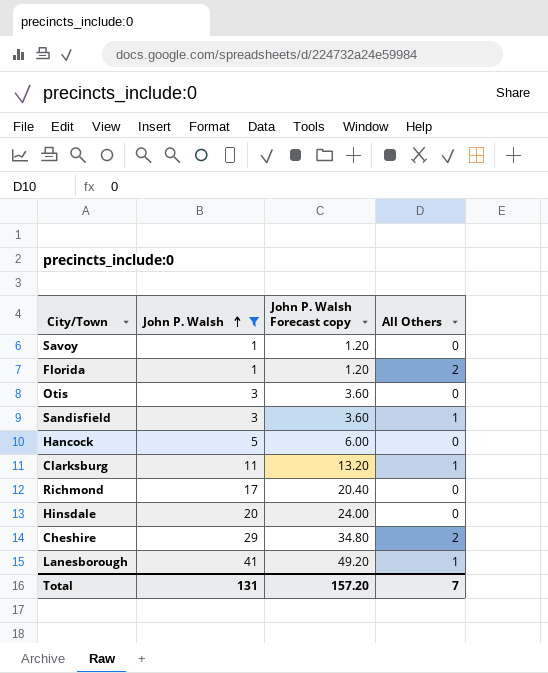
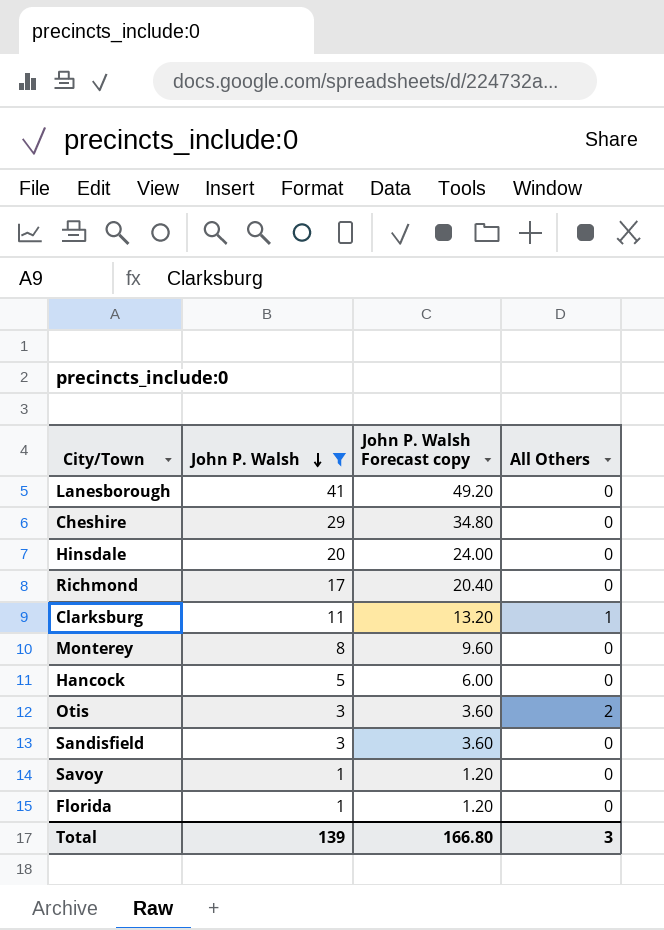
row order: John P. Walsh ascending -> John P. Walsh descending
Lanesborough | All Others: 1 -> 0
Cheshire | All Others: 2 -> 0
row Monterey: none -> 8 | 9.60 | 0
Otis | All Others: 0 -> 2
Sandisfield | All Others: 1 -> 0
Florida | All Others: 2 -> 0
Total | John P. Walsh: 131 -> 139
Total | John P. Walsh Forecast copy: 157.20 -> 166.80
Total | All Others: 7 -> 3

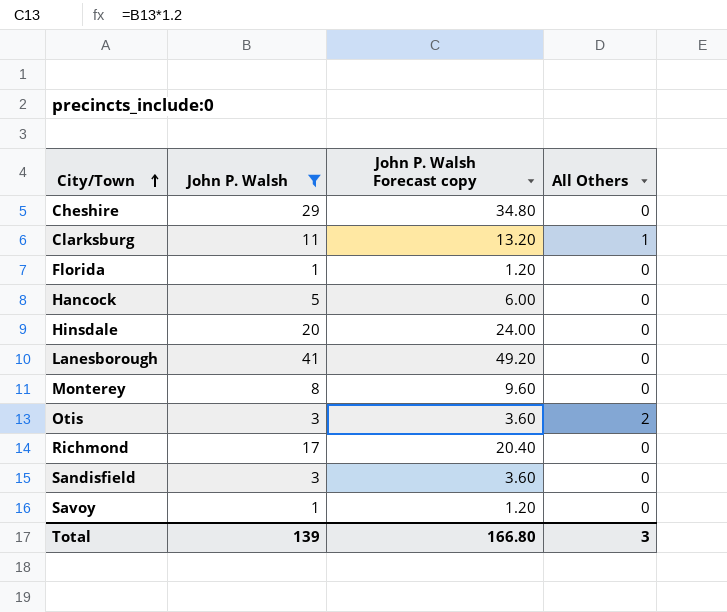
row order: John P. Walsh descending -> City/Town ascending

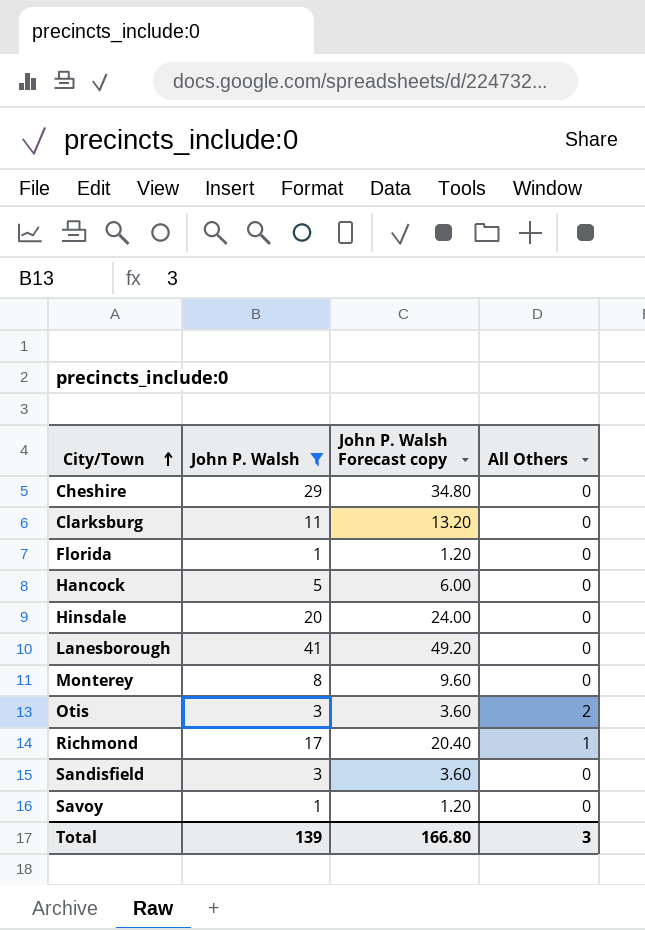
Clarksburg | All Others: 1 -> 0
Richmond | All Others: 0 -> 1

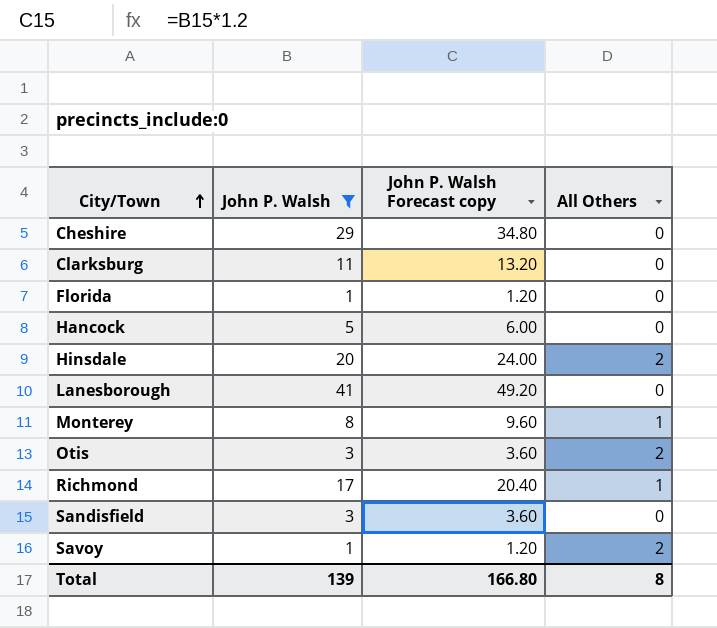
Hinsdale | All Others: 0 -> 2
Monterey | All Others: 0 -> 1
Savoy | All Others: 0 -> 2
Total | All Others: 3 -> 8

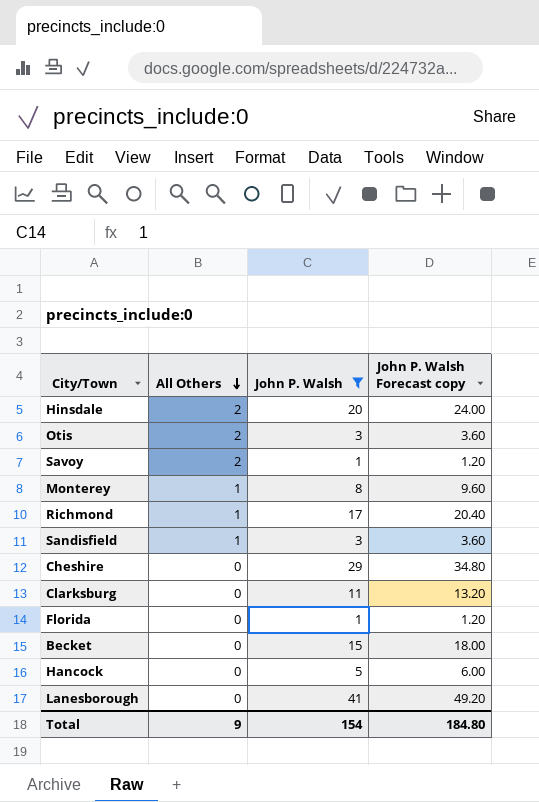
row order: City/Town ascending -> All Others descending
column All Others | position: 4 -> 2
Sandisfield | All Others: 0 -> 1
row Becket: none -> 0 | 15 | 18.00
Total | All Others: 8 -> 9
Total | John P. Walsh: 139 -> 154
Total | John P. Walsh Forecast copy: 166.80 -> 184.80

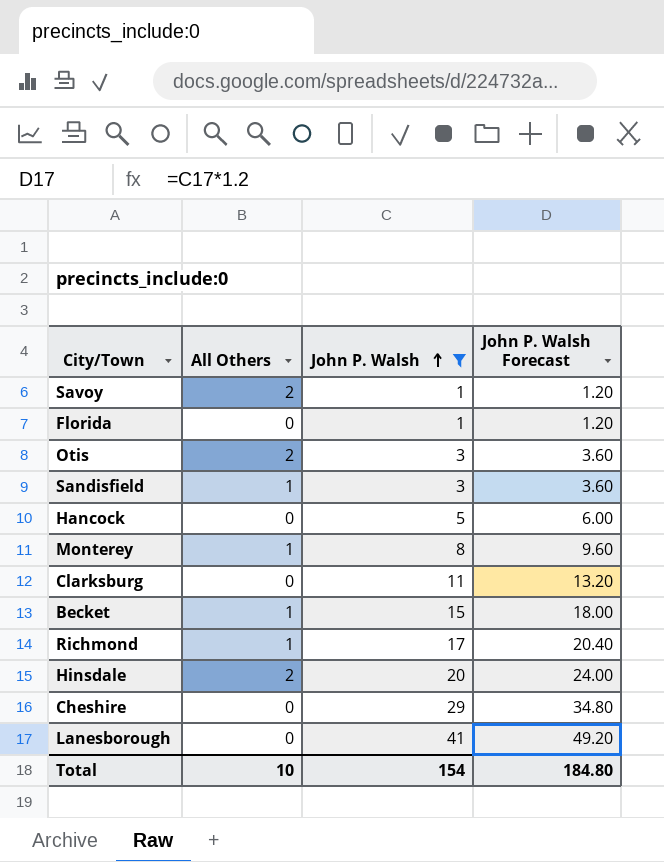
row order: All Others descending -> John P. Walsh ascending
column name: John P. Walsh Forecast copy -> John P. Walsh Forecast
Becket | All Others: 0 -> 1
Total | All Others: 9 -> 10

